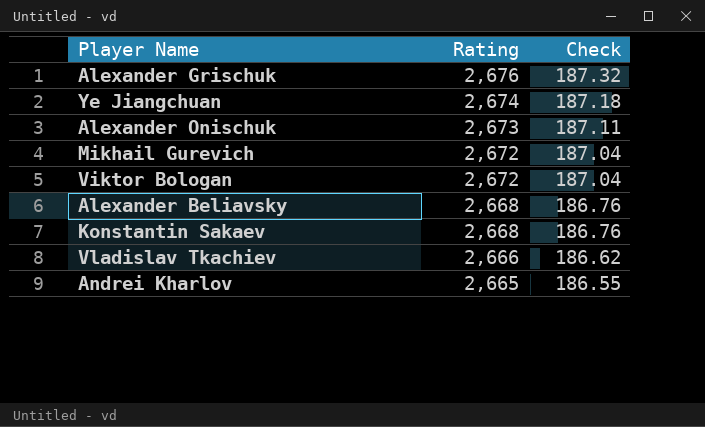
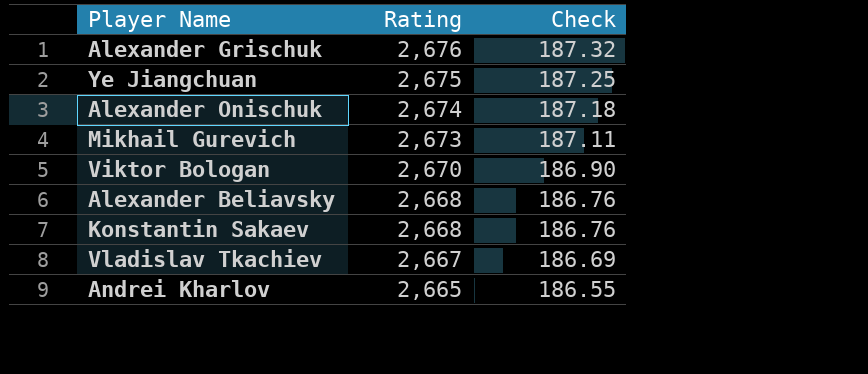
Ye Jiangchuan | Rating: 2,674 -> 2,675
Ye Jiangchuan | Check: 187.18 -> 187.25
Alexander Onischuk | Rating: 2,673 -> 2,674
Alexander Onischuk | Check: 187.11 -> 187.18
Mikhail Gurevich | Rating: 2,672 -> 2,673
Mikhail Gurevich | Check: 187.04 -> 187.11
Viktor Bologan | Rating: 2,672 -> 2,670
Viktor Bologan | Check: 187.04 -> 186.90
Vladislav Tkachiev | Rating: 2,666 -> 2,667
Vladislav Tkachiev | Check: 186.62 -> 186.69

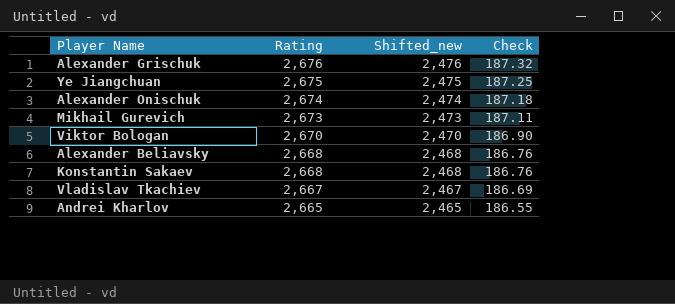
column Shifted_new | formula: none -> [Rating] - 200

